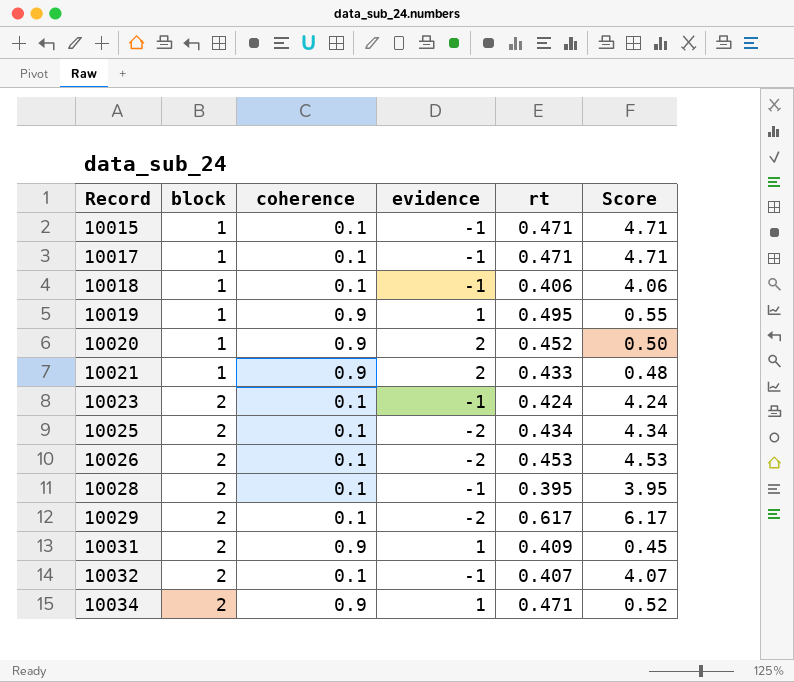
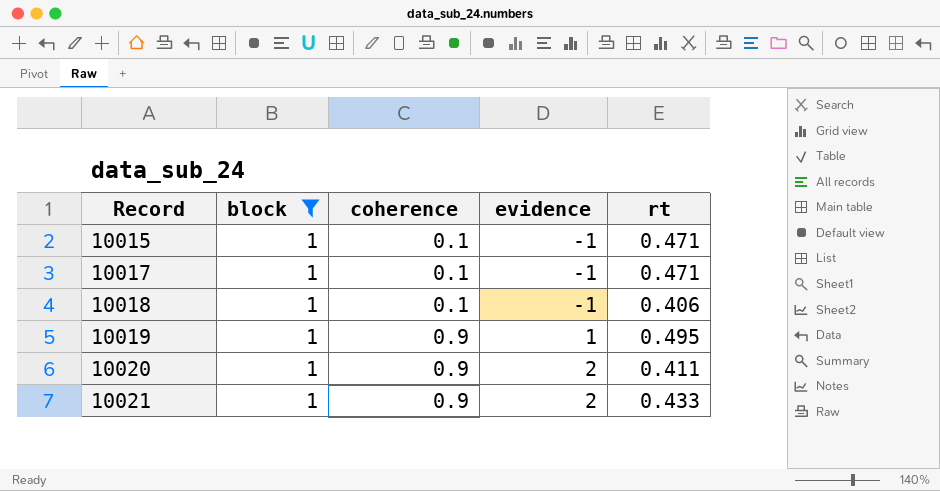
filter: none -> block = 1
column Score | formula: [rt] / [coherence] -> none
10020 | rt: 0.452 -> 0.411

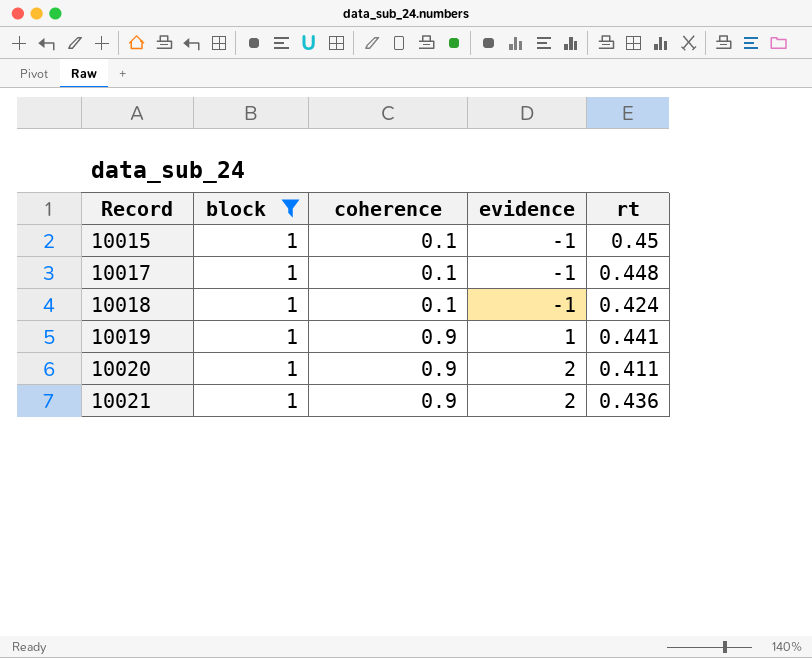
10015 | rt: 0.471 -> 0.45
10017 | rt: 0.471 -> 0.448
10018 | rt: 0.406 -> 0.424
10019 | rt: 0.495 -> 0.441
10021 | rt: 0.433 -> 0.436

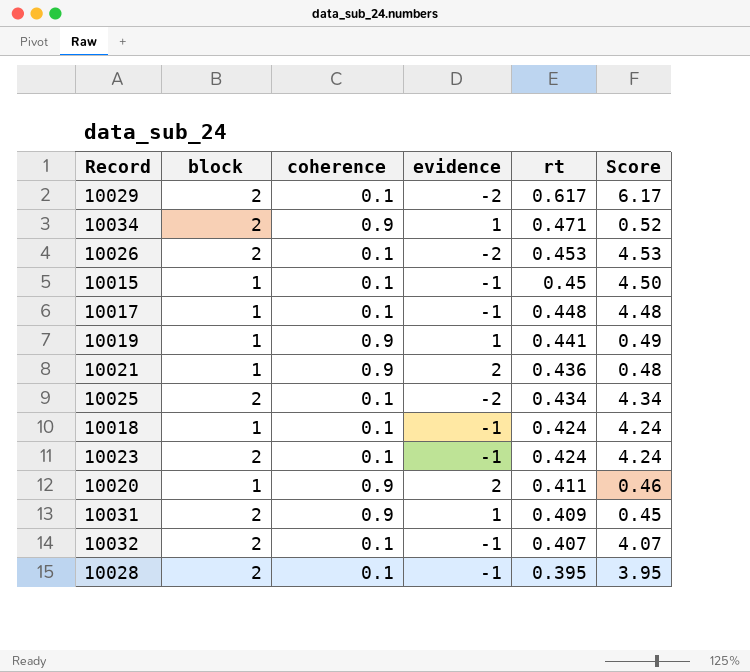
filter: block = 1 -> none
row order: Record ascending -> rt descending
column Score | formula: none -> [rt] / [coherence]

